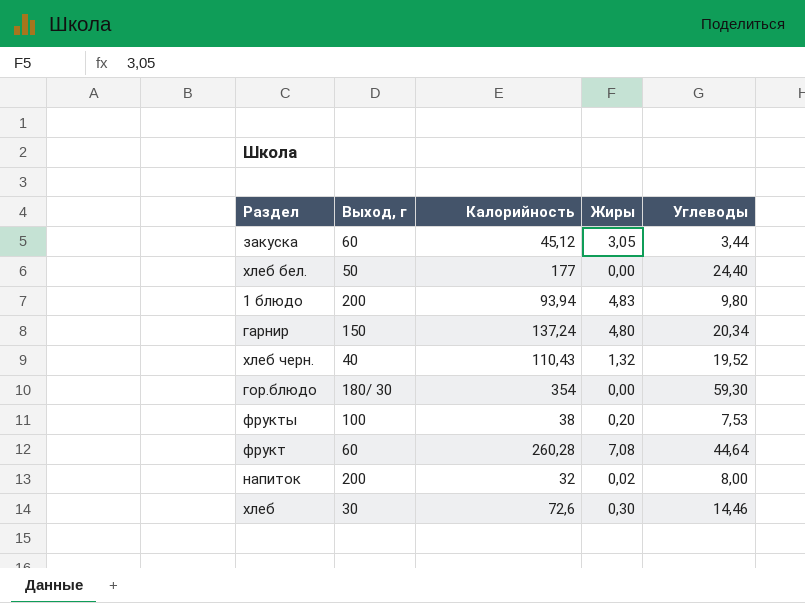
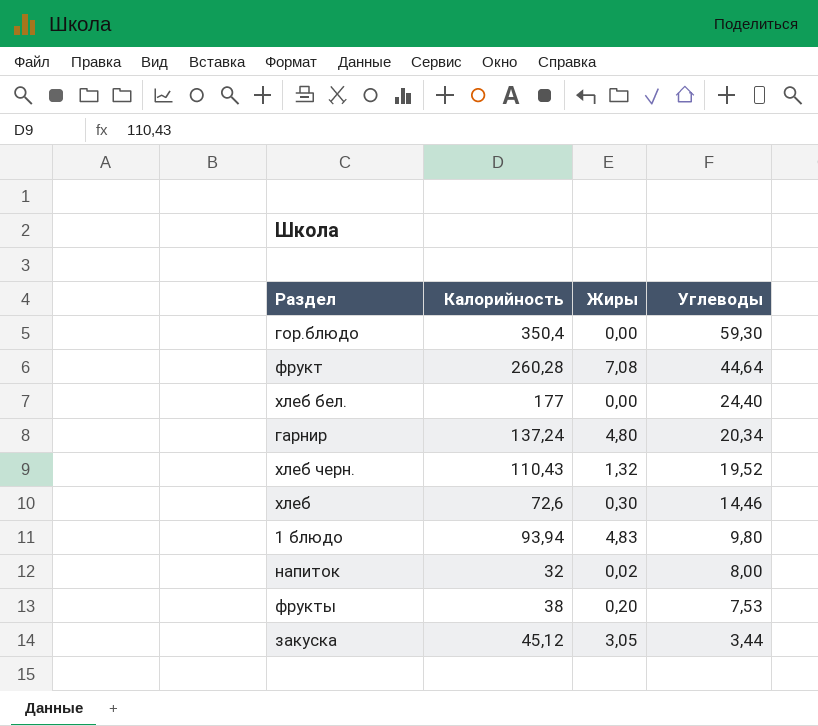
row order: none -> Углеводы descending
column Выход, г | position: 2 -> none
гор.блюдо | Калорийность: 354 -> 350,4

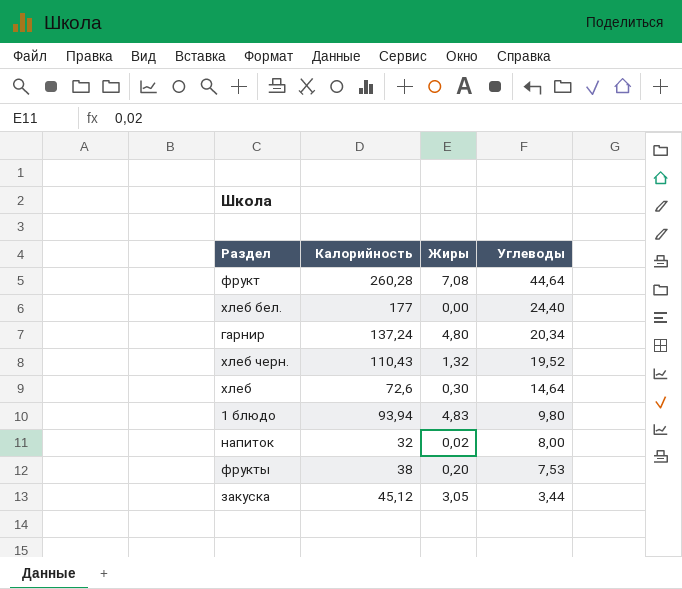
row гор.блюдо: 350,4 | 0,00 | 59,30 -> none
хлеб | Углеводы: 14,46 -> 14,64

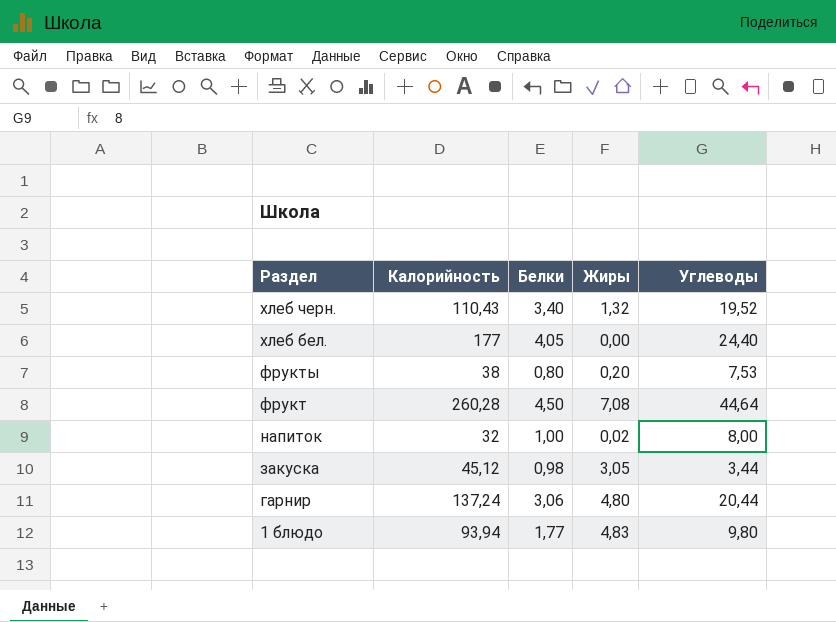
row order: Углеводы descending -> Раздел descending
column Белки | position: none -> 3
row хлеб: 72,6 | 0,30 | 14,64 -> none
гарнир | Углеводы: 20,34 -> 20,44

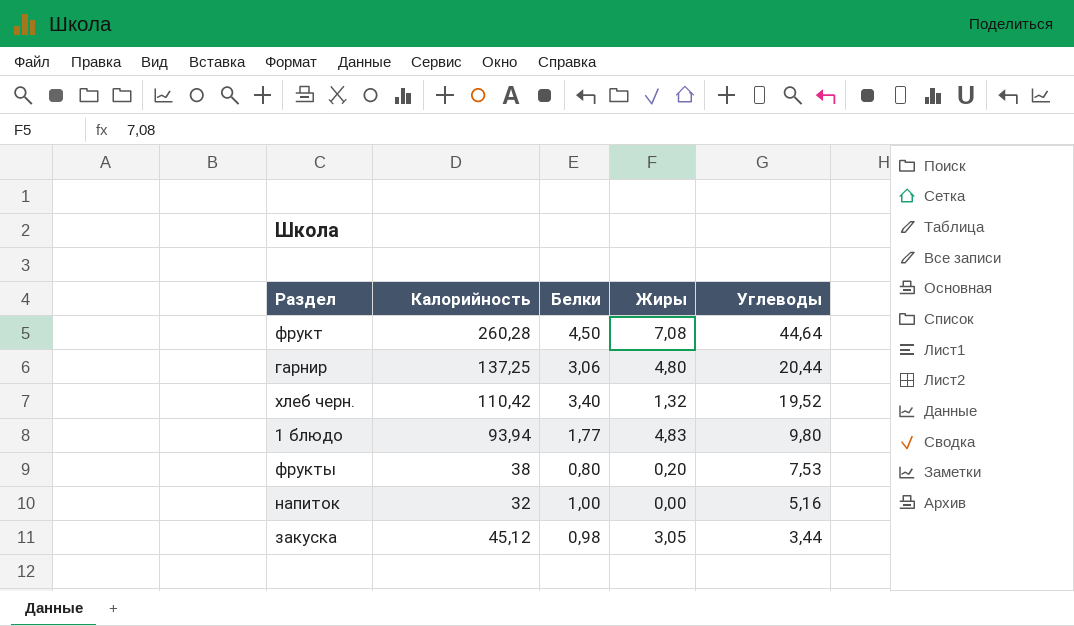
row order: Раздел descending -> Углеводы descending
row хлеб бел.: 177 | 4,05 | 0,00 | 24,40 -> none
гарнир | Калорийность: 137,24 -> 137,25
хлеб черн. | Калорийность: 110,43 -> 110,42
напиток | Жиры: 0,02 -> 0,00
напиток | Углеводы: 8,00 -> 5,16

